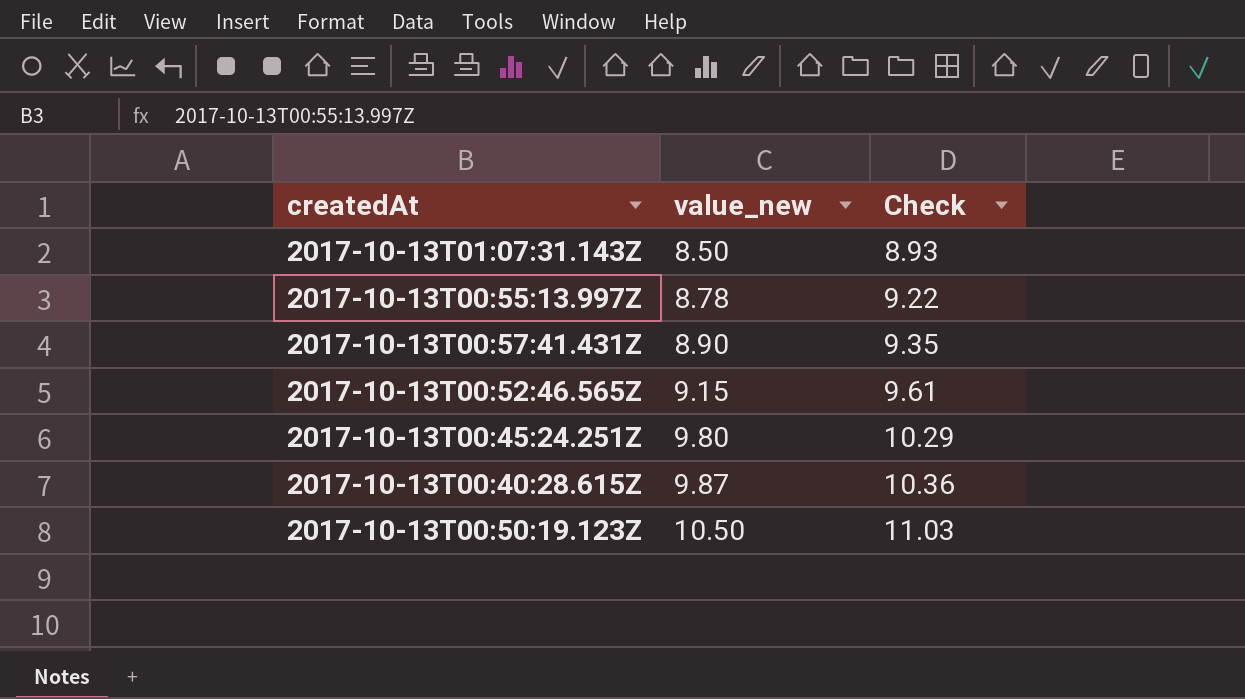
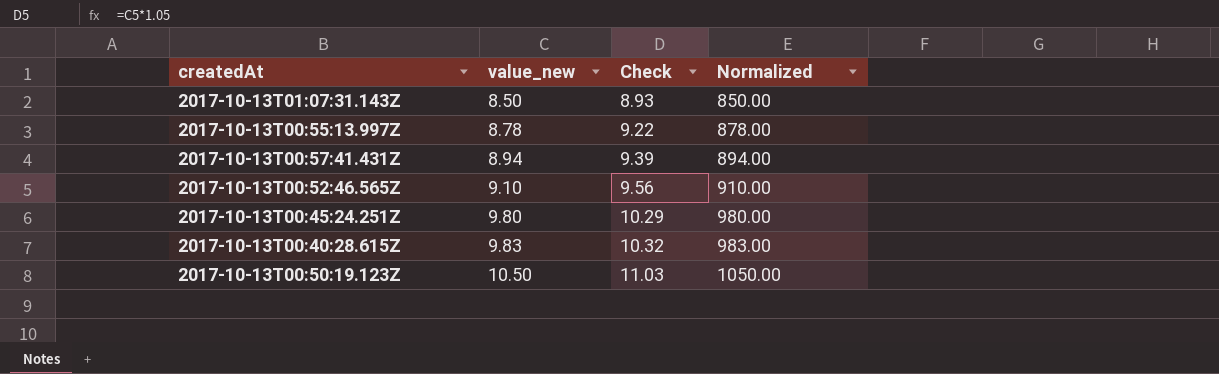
column Normalized | formula: none -> [value_new] * 100
2017-10-13T00:57:41.431Z | value_new: 8.90 -> 8.94
2017-10-13T00:57:41.431Z | Check: 9.35 -> 9.39
2017-10-13T00:52:46.565Z | value_new: 9.15 -> 9.10
2017-10-13T00:52:46.565Z | Check: 9.61 -> 9.56
2017-10-13T00:40:28.615Z | value_new: 9.87 -> 9.83
2017-10-13T00:40:28.615Z | Check: 10.36 -> 10.32

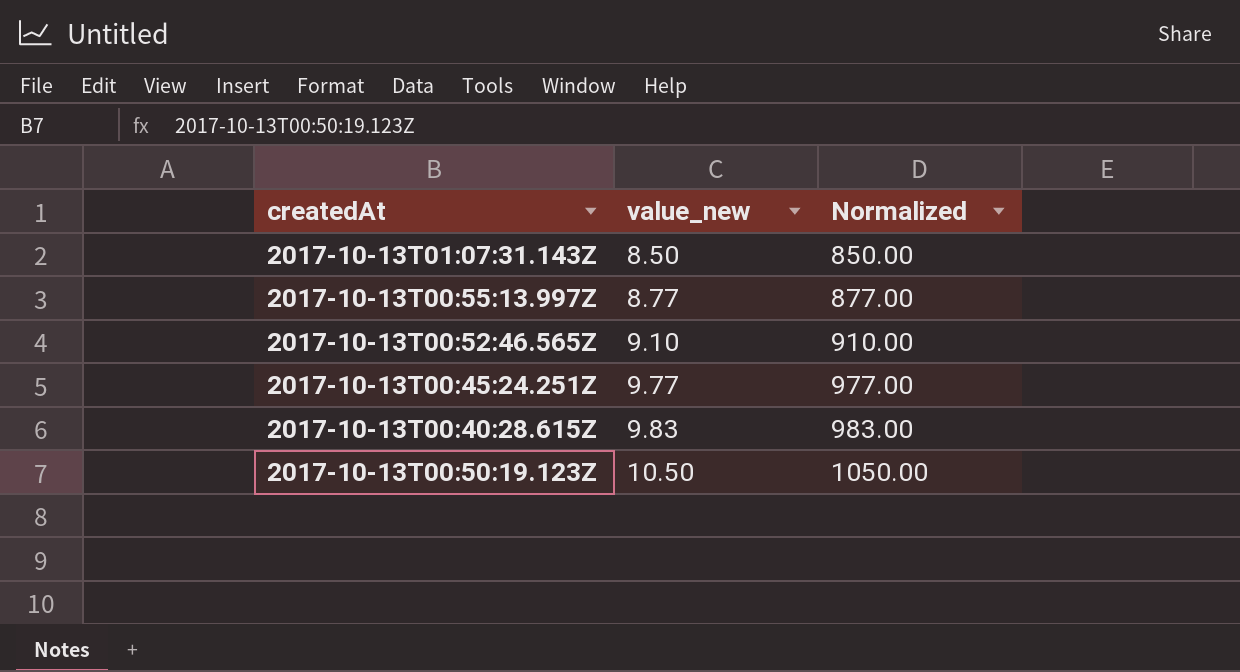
column Check | formula: [value_new] * 1.05 -> none
row 2017-10-13T00:57:41.431Z: 8.94 | 9.39 | 894.00 -> none
2017-10-13T00:55:13.997Z | value_new: 8.78 -> 8.77
2017-10-13T00:55:13.997Z | Normalized: 878.00 -> 877.00
2017-10-13T00:45:24.251Z | value_new: 9.80 -> 9.77
2017-10-13T00:45:24.251Z | Normalized: 980.00 -> 977.00

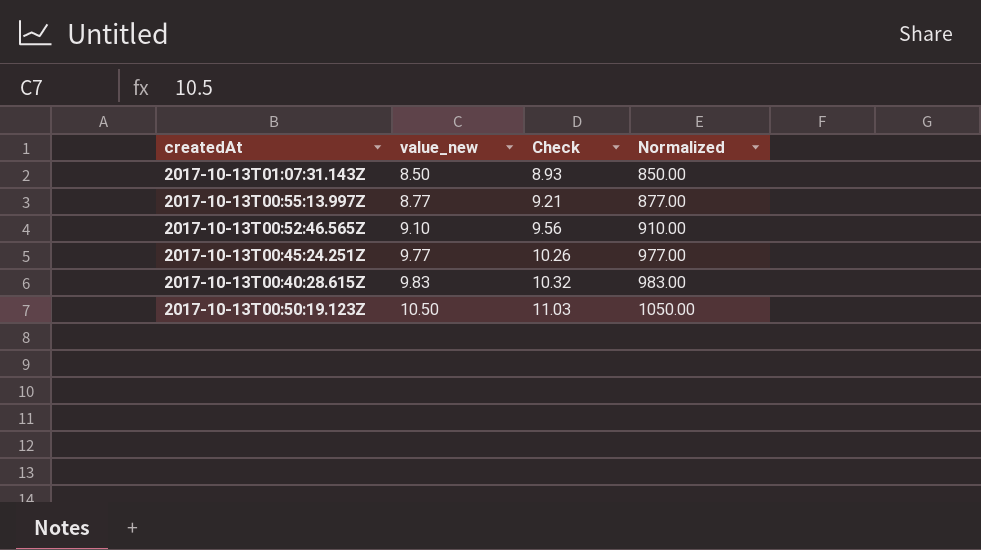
column Check | formula: none -> [value_new] * 1.05

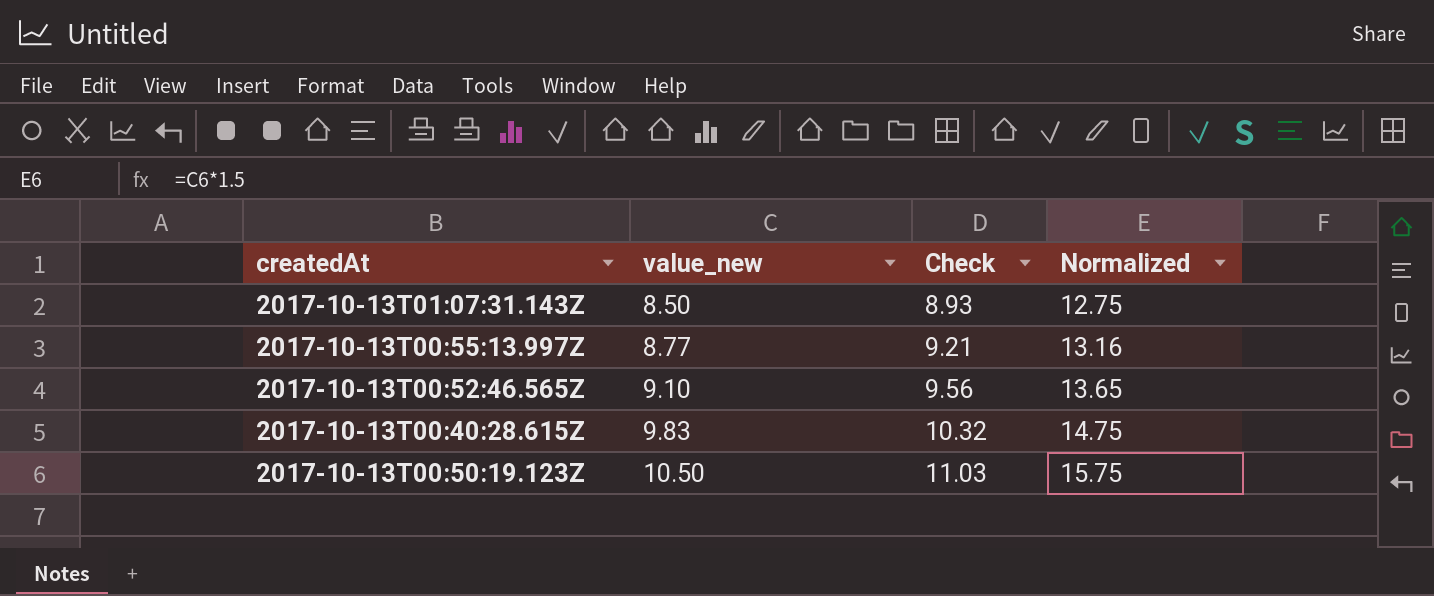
column Normalized | formula: [value_new] * 100 -> [value_new] * 1.5
row 2017-10-13T00:45:24.251Z: 9.77 | 10.26 | 977.00 -> none

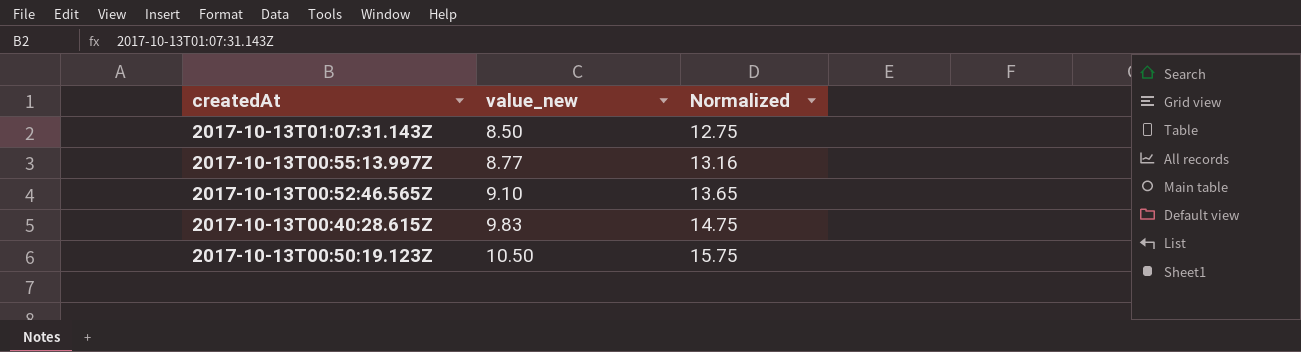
column Check | formula: [value_new] * 1.05 -> none

